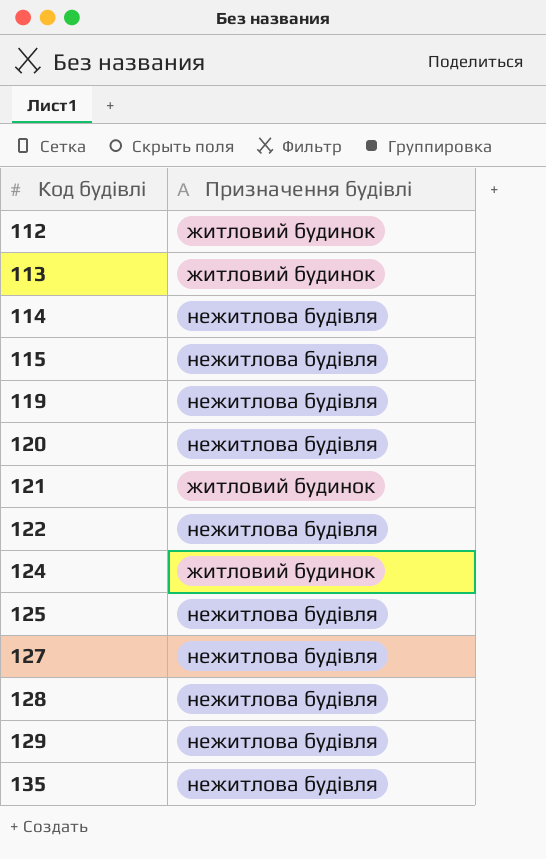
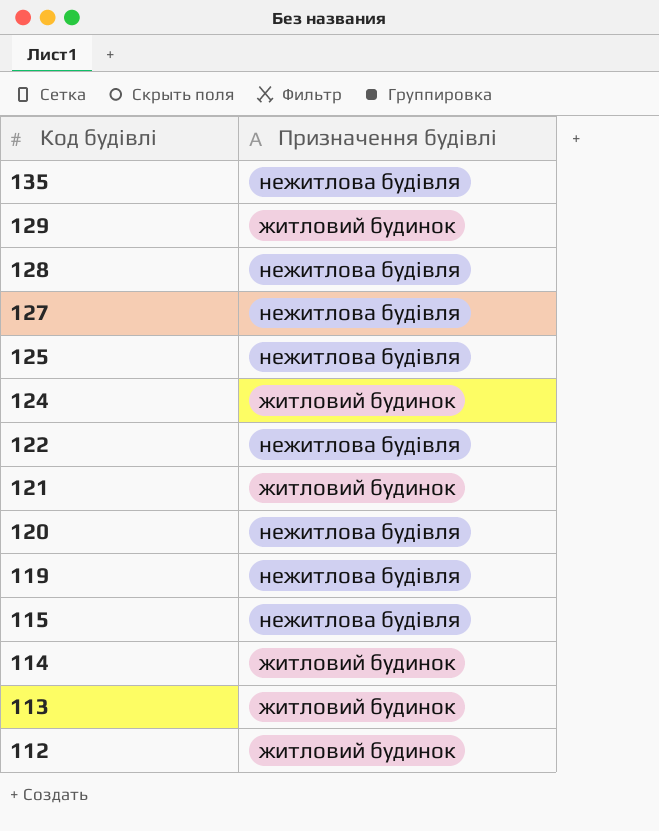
row order: Код будівлі ascending -> Код будівлі descending
129 | Призначення будівлі: нежитлова будівля -> житловий будинок
114 | Призначення будівлі: нежитлова будівля -> житловий будинок

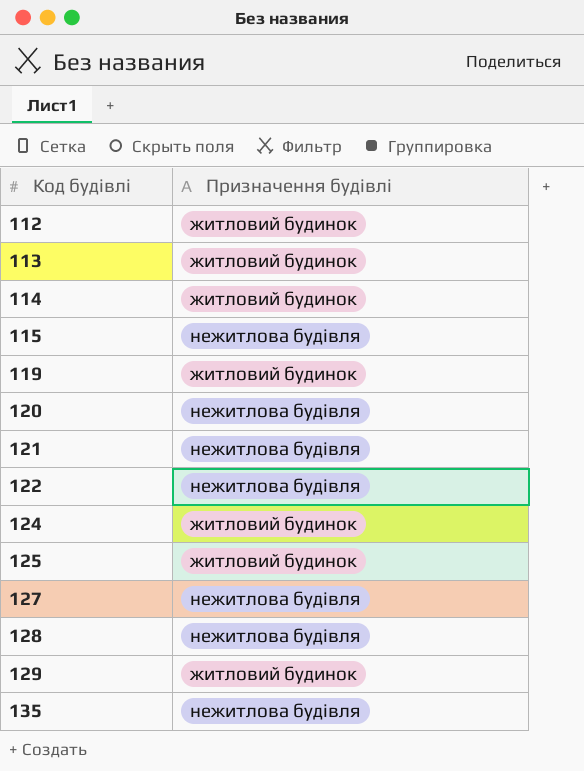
row order: Код будівлі descending -> Код будівлі ascending
119 | Призначення будівлі: нежитлова будівля -> житловий будинок
121 | Призначення будівлі: житловий будинок -> нежитлова будівля
125 | Призначення будівлі: нежитлова будівля -> житловий будинок

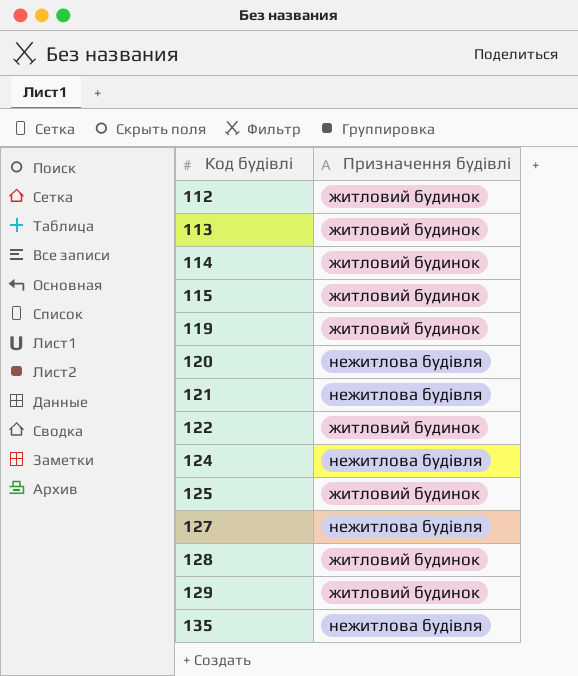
115 | Призначення будівлі: нежитлова будівля -> житловий будинок
122 | Призначення будівлі: нежитлова будівля -> житловий будинок
124 | Призначення будівлі: житловий будинок -> нежитлова будівля
128 | Призначення будівлі: нежитлова будівля -> житловий будинок

